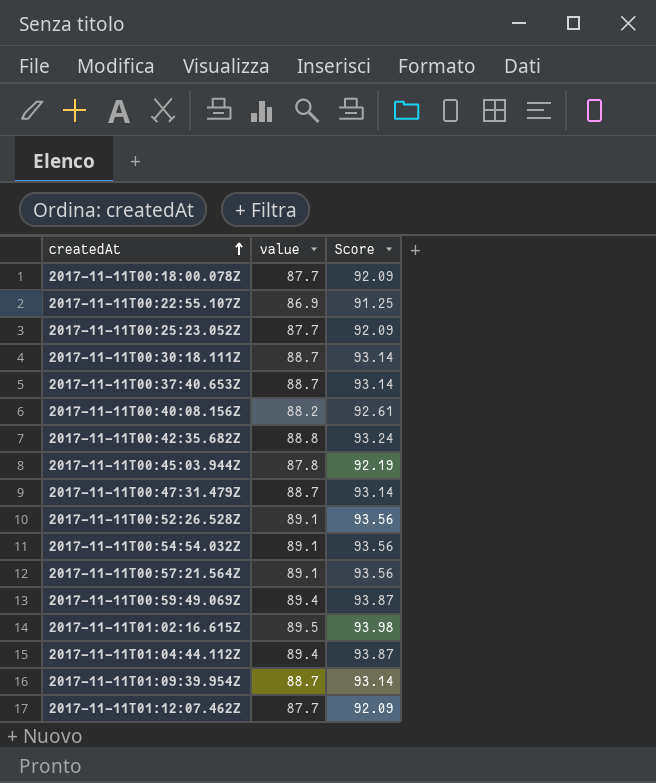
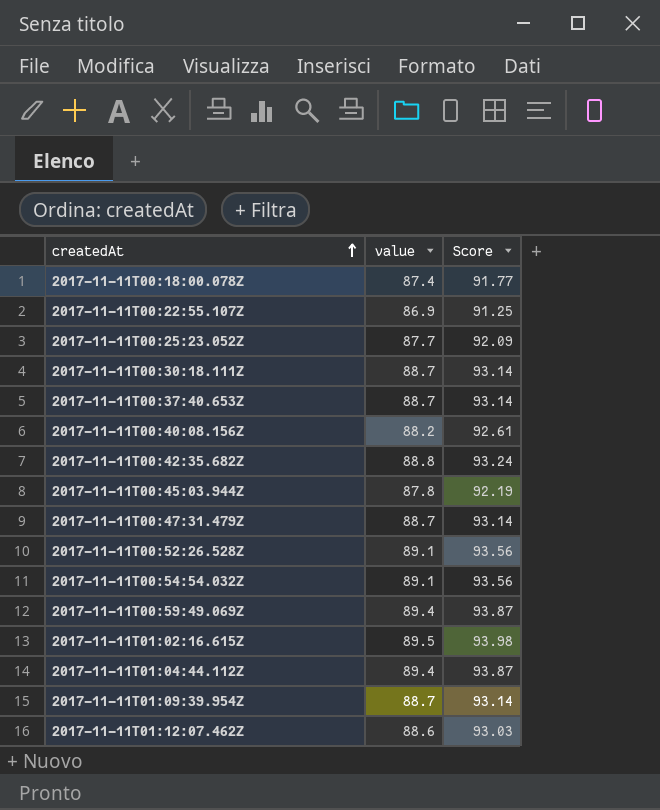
row 2017-11-11T00:57:21.564Z: 89.1 | 93.56 -> none
2017-11-11T00:18:00.078Z | value: 87.7 -> 87.4
2017-11-11T00:18:00.078Z | Score: 92.09 -> 91.77
2017-11-11T01:12:07.462Z | value: 87.7 -> 88.6
2017-11-11T01:12:07.462Z | Score: 92.09 -> 93.03

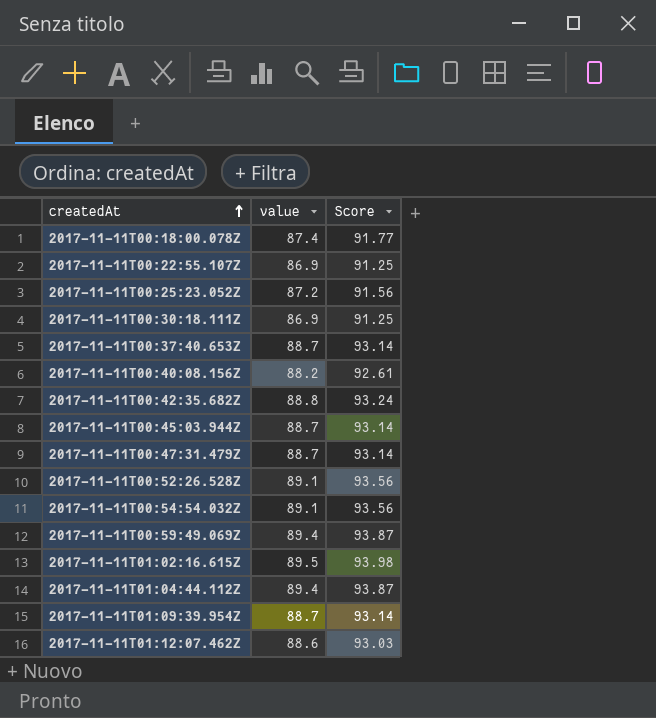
2017-11-11T00:25:23.052Z | value: 87.7 -> 87.2
2017-11-11T00:25:23.052Z | Score: 92.09 -> 91.56
2017-11-11T00:30:18.111Z | value: 88.7 -> 86.9
2017-11-11T00:30:18.111Z | Score: 93.14 -> 91.25
2017-11-11T00:45:03.944Z | value: 87.8 -> 88.7
2017-11-11T00:45:03.944Z | Score: 92.19 -> 93.14

